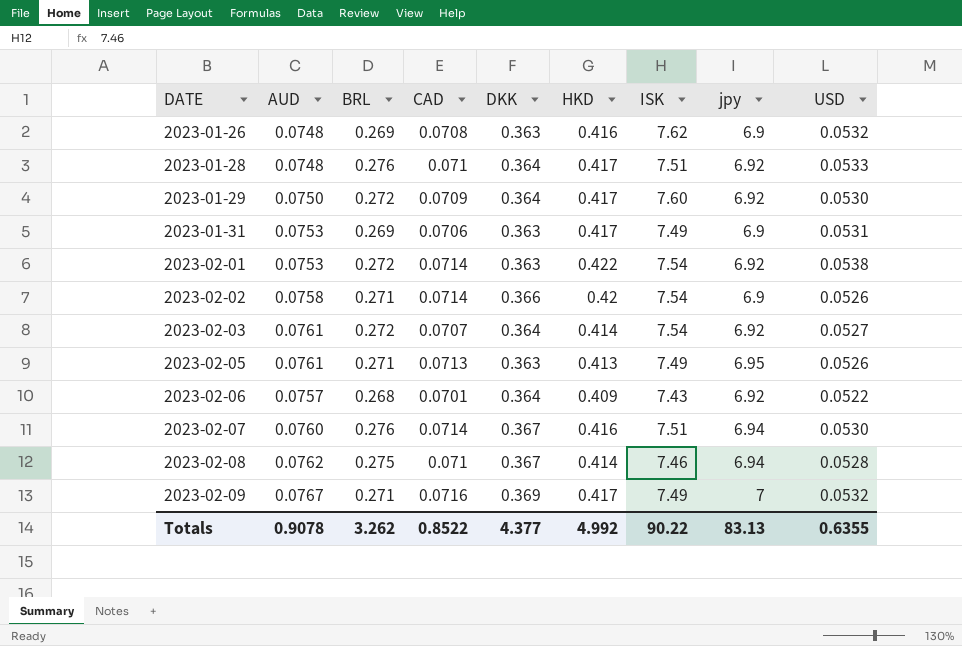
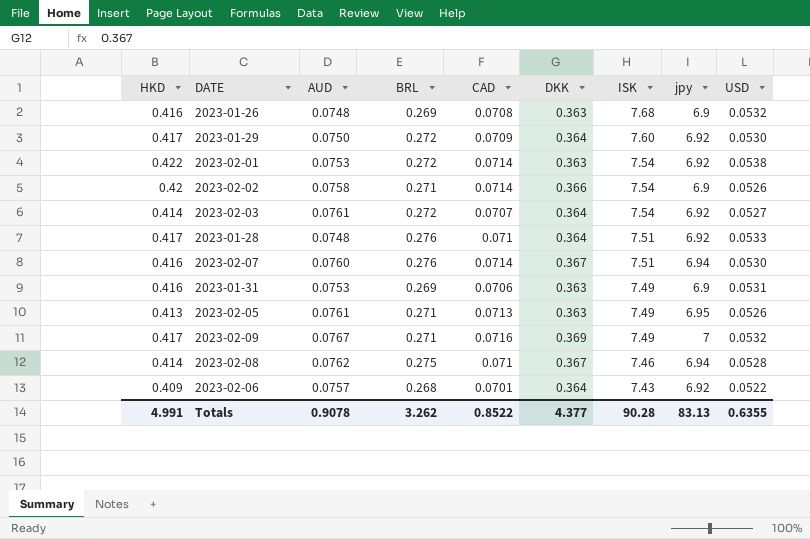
row order: DATE ascending -> ISK descending
column HKD | position: 6 -> 1
2023-01-26 | ISK: 7.62 -> 7.68
2023-01-31 | HKD: 0.417 -> 0.416
Totals | HKD: 4.992 -> 4.991
Totals | ISK: 90.22 -> 90.28

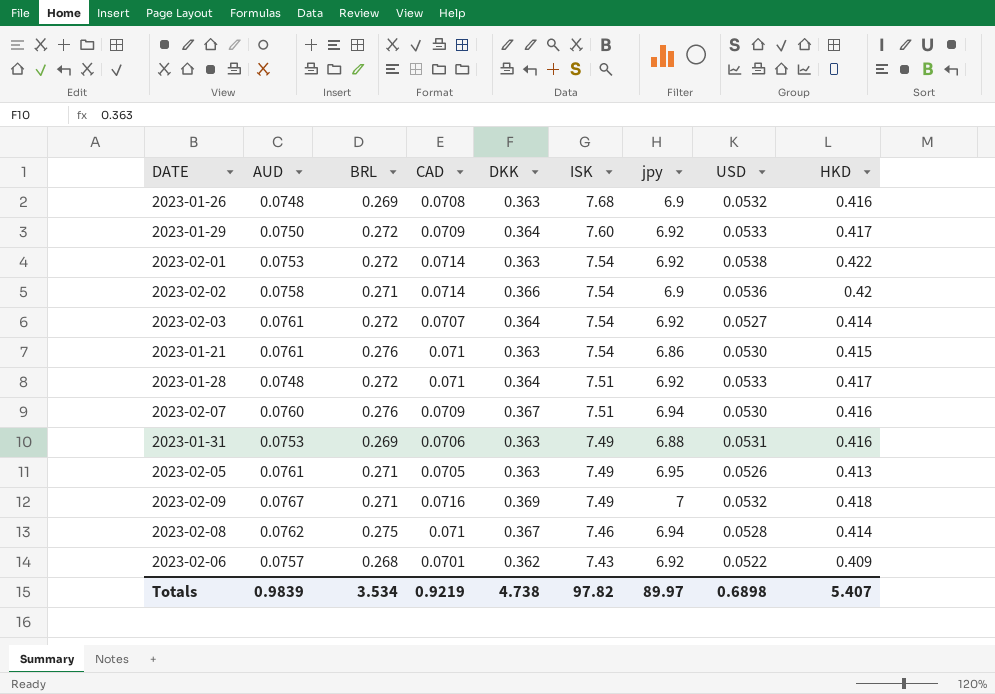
column HKD | position: 1 -> 9
2023-01-29 | USD: 0.0530 -> 0.0533
2023-02-02 | USD: 0.0526 -> 0.0536
row 2023-01-21: none -> 0.0761 | 0.276 | 0.071 | 0.363 | 7.54 | 6.86 | 0.0530 | 0.415
2023-01-28 | BRL: 0.276 -> 0.272
2023-02-07 | CAD: 0.0714 -> 0.0709
2023-01-31 | jpy: 6.9 -> 6.88
2023-02-05 | CAD: 0.0713 -> 0.0705
2023-02-09 | HKD: 0.417 -> 0.418
2023-02-06 | DKK: 0.364 -> 0.362
Totals | AUD: 0.9078 -> 0.9839
Totals | BRL: 3.262 -> 3.534
Totals | CAD: 0.8522 -> 0.9219
Totals | DKK: 4.377 -> 4.738
Totals | ISK: 90.28 -> 97.82
Totals | jpy: 83.13 -> 89.97
Totals | USD: 0.6355 -> 0.6898
Totals | HKD: 4.991 -> 5.407

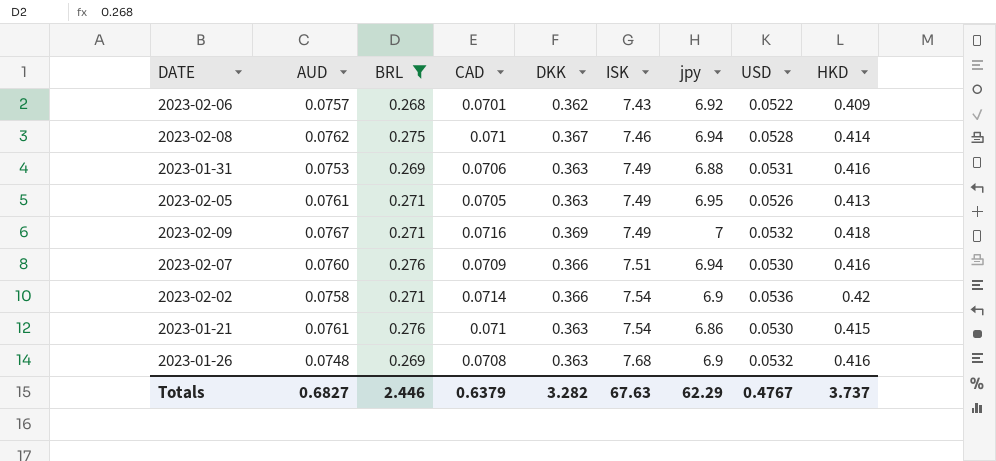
filter: none -> BRL != 0.272
row order: ISK descending -> ISK ascending
2023-02-07 | DKK: 0.367 -> 0.366
Totals | AUD: 0.9839 -> 0.6827
Totals | BRL: 3.534 -> 2.446
Totals | CAD: 0.9219 -> 0.6379
Totals | DKK: 4.738 -> 3.282
Totals | ISK: 97.82 -> 67.63
Totals | jpy: 89.97 -> 62.29
Totals | USD: 0.6898 -> 0.4767
Totals | HKD: 5.407 -> 3.737

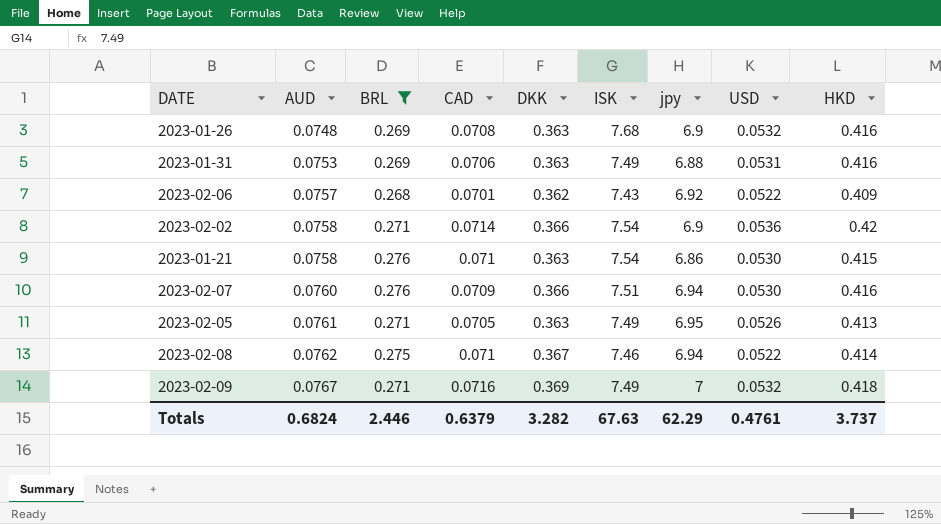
row order: ISK ascending -> AUD ascending
2023-01-21 | AUD: 0.0761 -> 0.0758
2023-02-08 | USD: 0.0528 -> 0.0522
Totals | AUD: 0.6827 -> 0.6824
Totals | USD: 0.4767 -> 0.4761

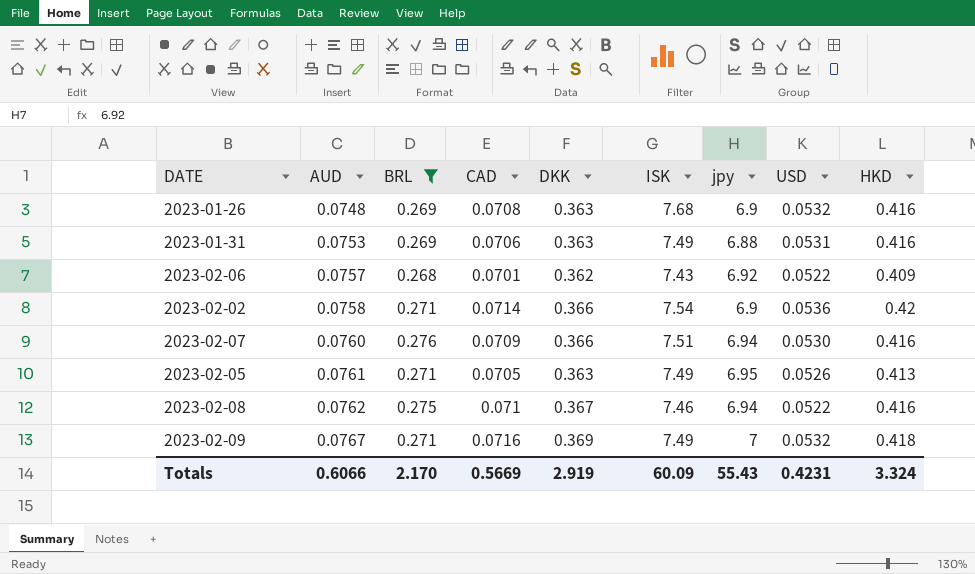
row 2023-01-21: 0.0758 | 0.276 | 0.071 | 0.363 | 7.54 | 6.86 | 0.0530 | 0.415 -> none
2023-02-08 | HKD: 0.414 -> 0.416
Totals | AUD: 0.6824 -> 0.6066
Totals | BRL: 2.446 -> 2.170
Totals | CAD: 0.6379 -> 0.5669
Totals | DKK: 3.282 -> 2.919
Totals | ISK: 67.63 -> 60.09
Totals | jpy: 62.29 -> 55.43
Totals | USD: 0.4761 -> 0.4231
Totals | HKD: 3.737 -> 3.324

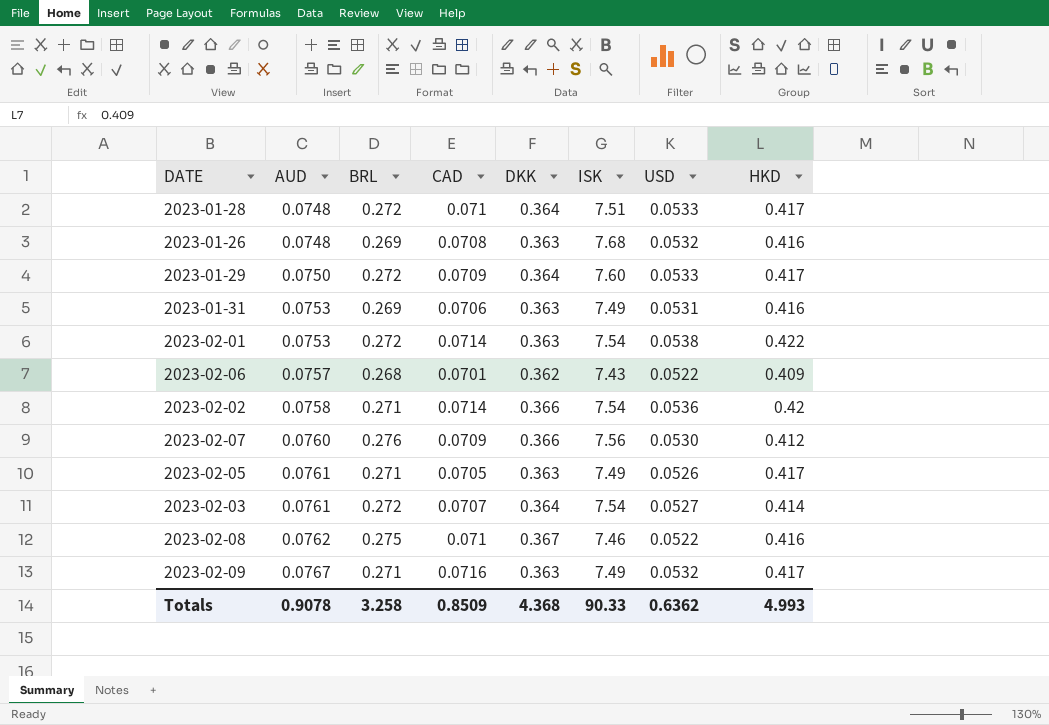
filter: BRL != 0.272 -> none
column jpy | position: 7 -> none
2023-02-07 | ISK: 7.51 -> 7.56
2023-02-07 | HKD: 0.416 -> 0.412
2023-02-05 | HKD: 0.413 -> 0.417
2023-02-09 | DKK: 0.369 -> 0.363
2023-02-09 | HKD: 0.418 -> 0.417
Totals | AUD: 0.6066 -> 0.9078
Totals | BRL: 2.170 -> 3.258
Totals | CAD: 0.5669 -> 0.8509
Totals | DKK: 2.919 -> 4.368
Totals | ISK: 60.09 -> 90.33
Totals | USD: 0.4231 -> 0.6362
Totals | HKD: 3.324 -> 4.993

